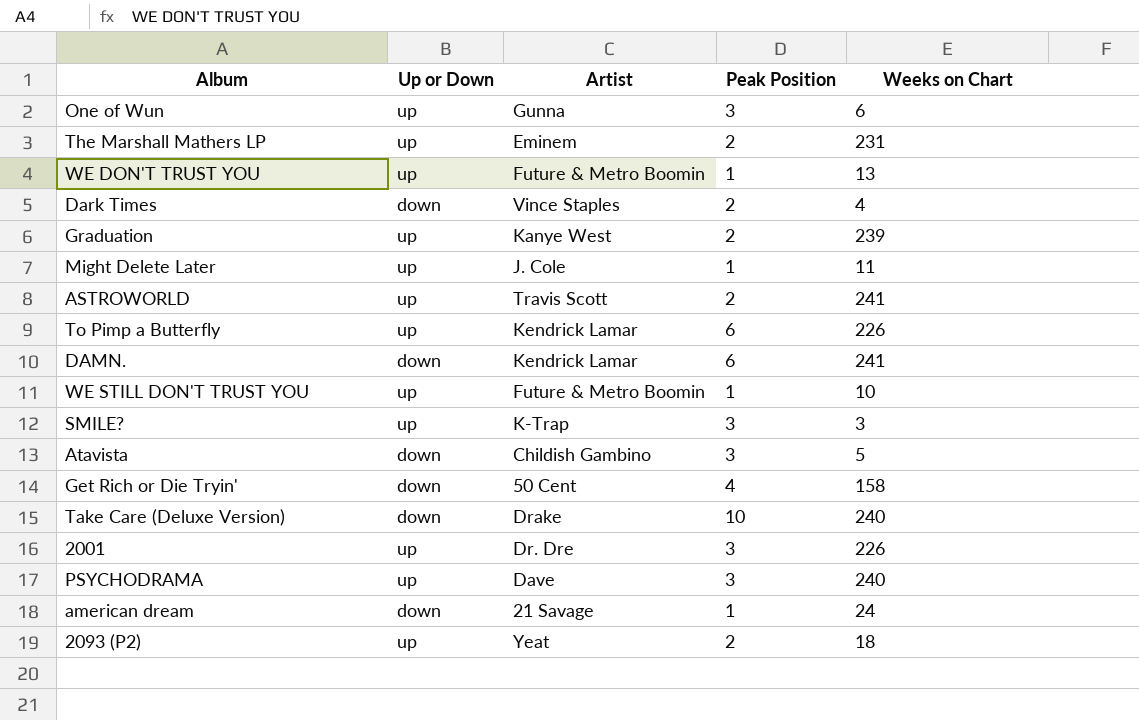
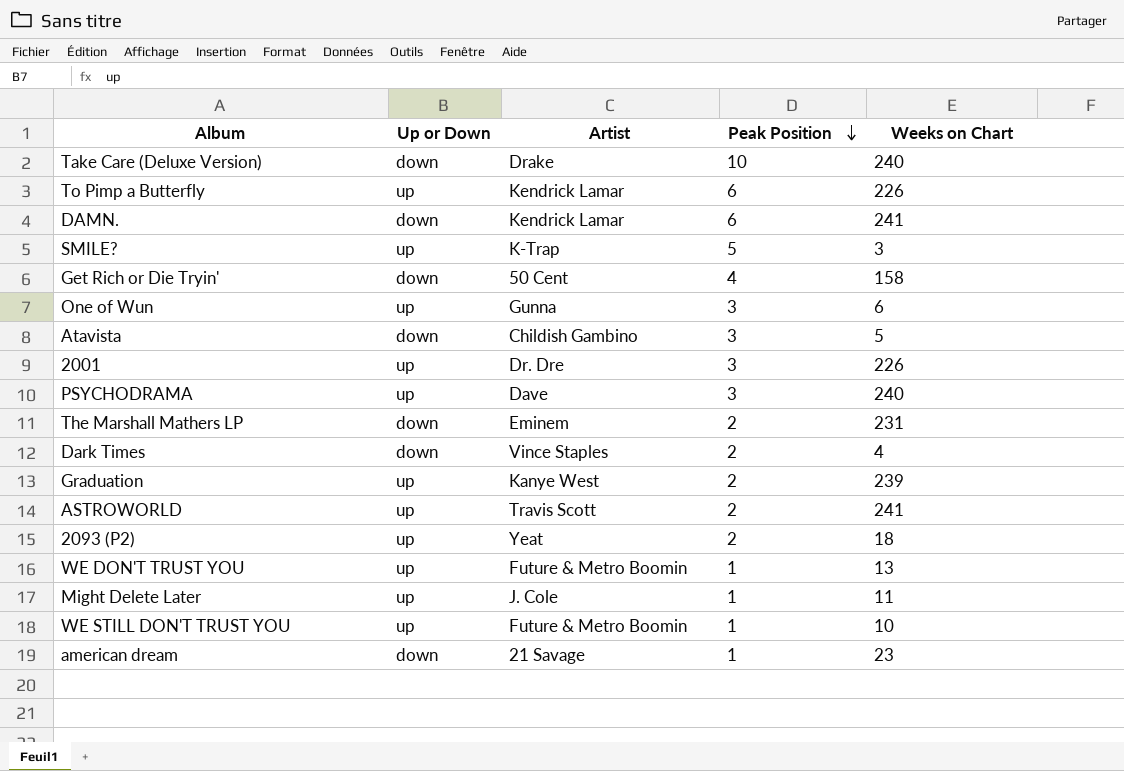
row order: none -> Peak Position descending
SMILE? | Peak Position: 3 -> 5
The Marshall Mathers LP | Up or Down: up -> down
american dream | Weeks on Chart: 24 -> 23

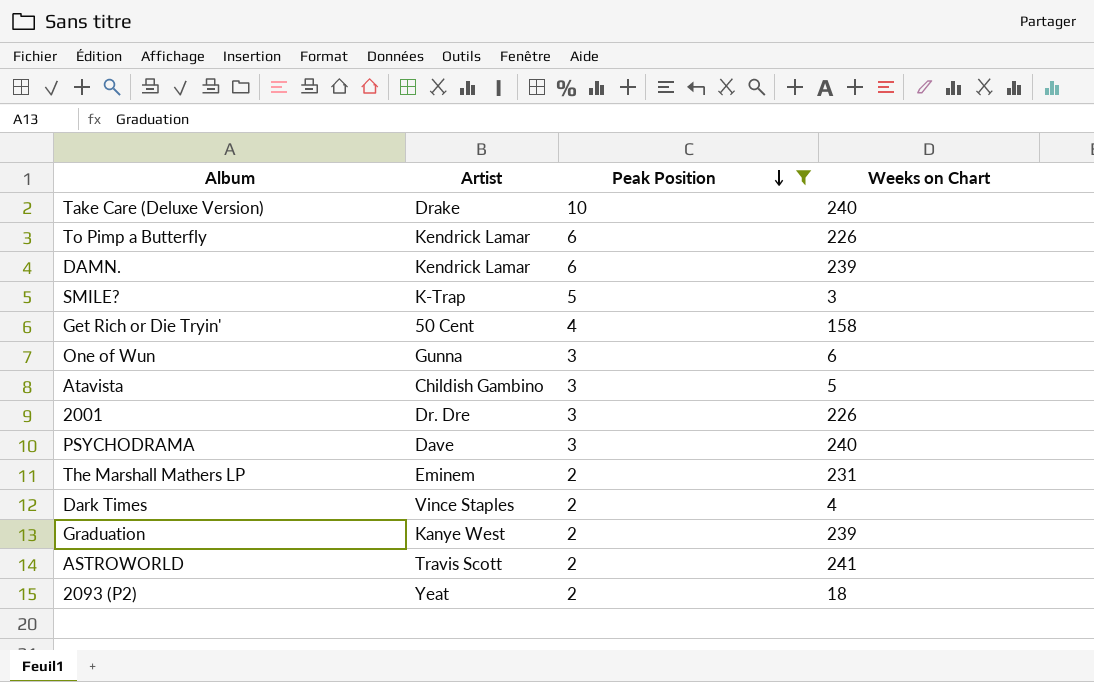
filter: none -> Peak Position != 1
column Up or Down | position: 2 -> none
DAMN. | Weeks on Chart: 241 -> 239

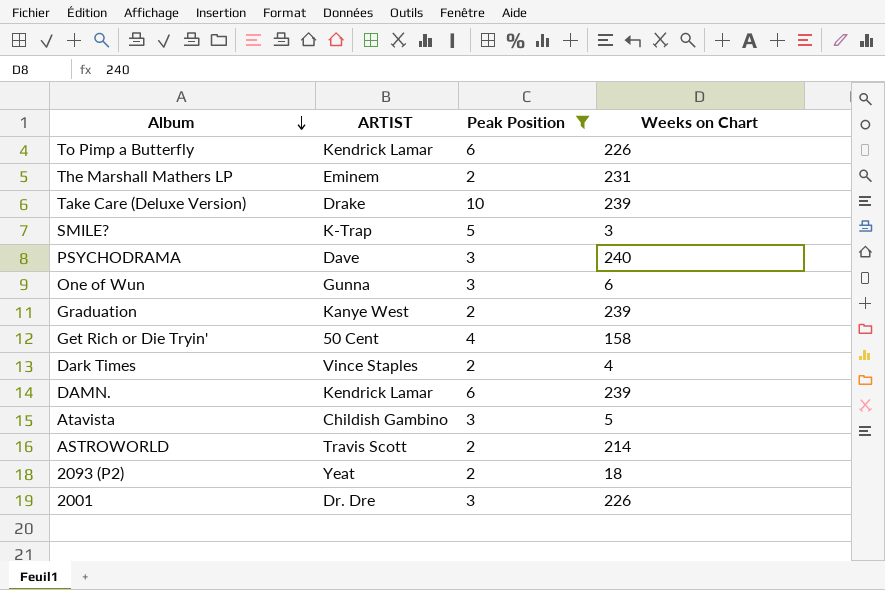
row order: Peak Position descending -> Album descending
column name: Artist -> ARTIST
Take Care (Deluxe Version) | Weeks on Chart: 240 -> 239
ASTROWORLD | Weeks on Chart: 241 -> 214

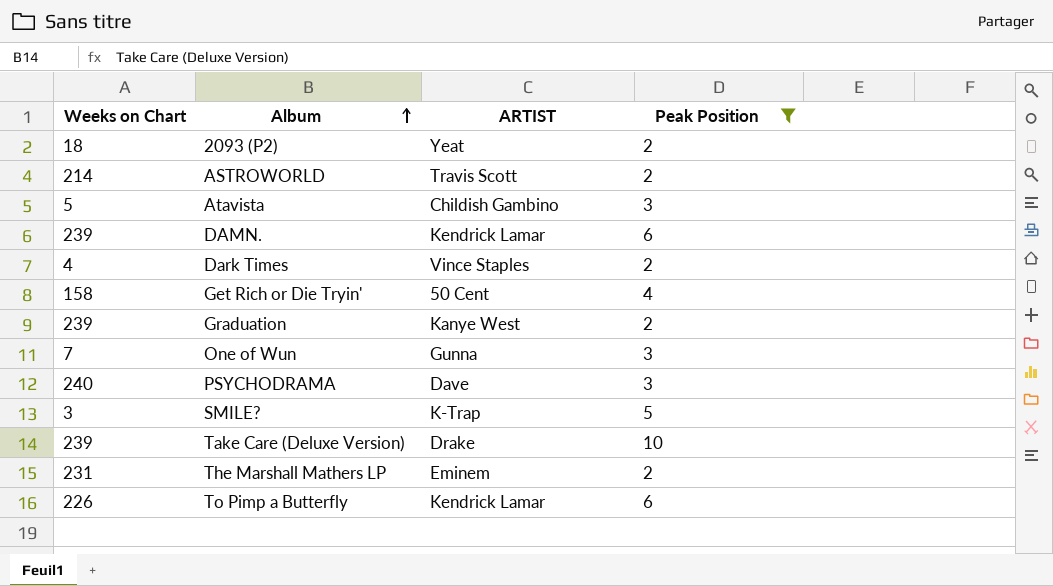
row order: Album descending -> Album ascending
column Weeks on Chart | position: 4 -> 1
row 2001: Dr. Dre | 3 | 226 -> none
One of Wun | Weeks on Chart: 6 -> 7

